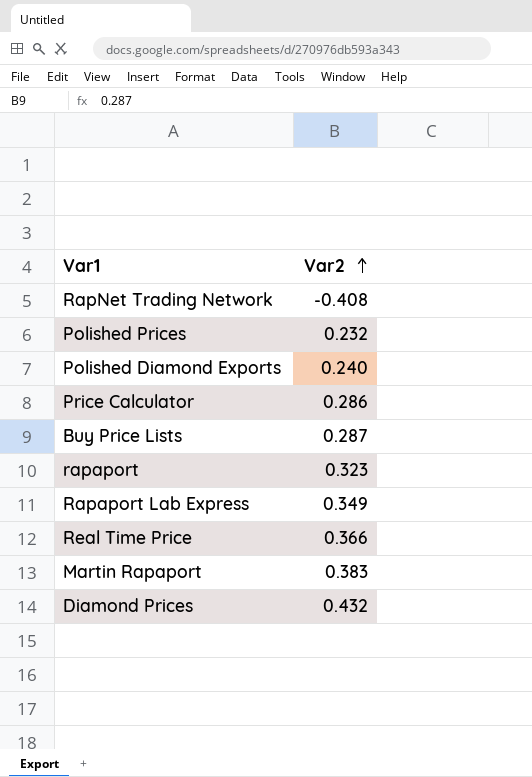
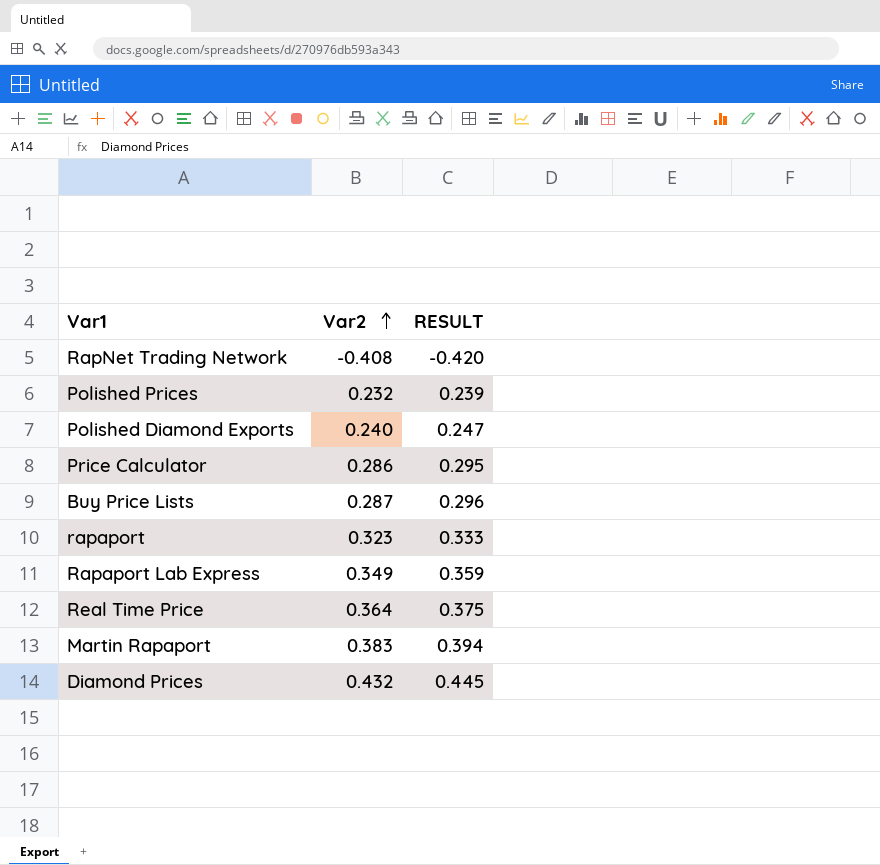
column RESULT | formula: none -> [Var2] * 1.03
Real Time Price | Var2: 0.366 -> 0.364

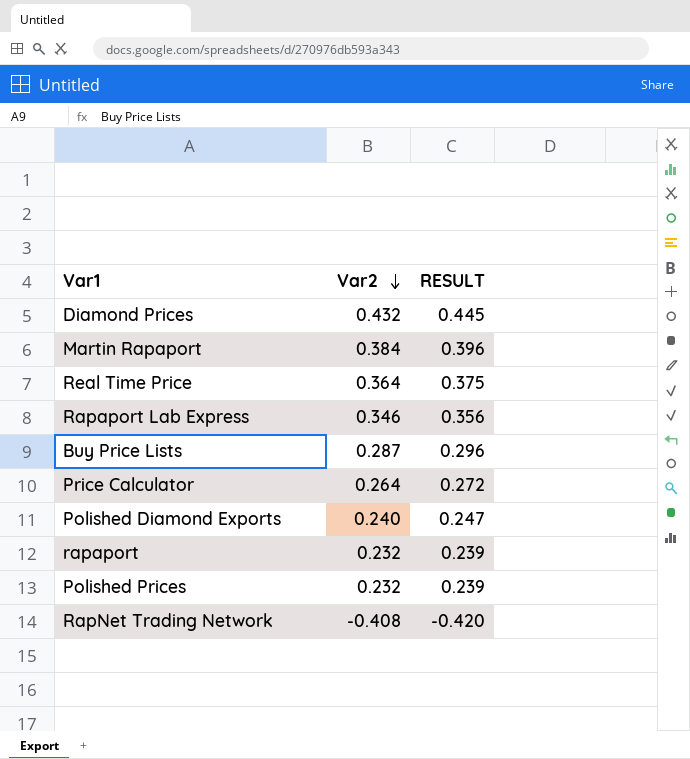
row order: Var2 ascending -> Var2 descending
Martin Rapaport | Var2: 0.383 -> 0.384
Martin Rapaport | RESULT: 0.394 -> 0.396
Rapaport Lab Express | Var2: 0.349 -> 0.346
Rapaport Lab Express | RESULT: 0.359 -> 0.356
Price Calculator | Var2: 0.286 -> 0.264
Price Calculator | RESULT: 0.295 -> 0.272
rapaport | Var2: 0.323 -> 0.232
rapaport | RESULT: 0.333 -> 0.239

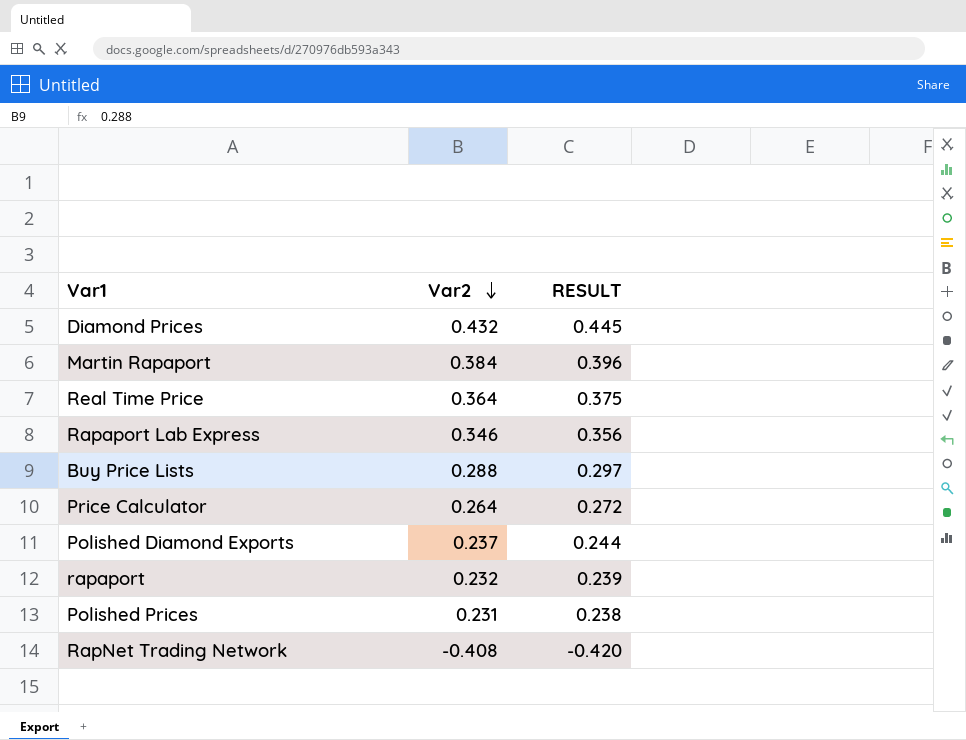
Buy Price Lists | Var2: 0.287 -> 0.288
Buy Price Lists | RESULT: 0.296 -> 0.297
Polished Diamond Exports | Var2: 0.240 -> 0.237
Polished Diamond Exports | RESULT: 0.247 -> 0.244
Polished Prices | Var2: 0.232 -> 0.231
Polished Prices | RESULT: 0.239 -> 0.238

